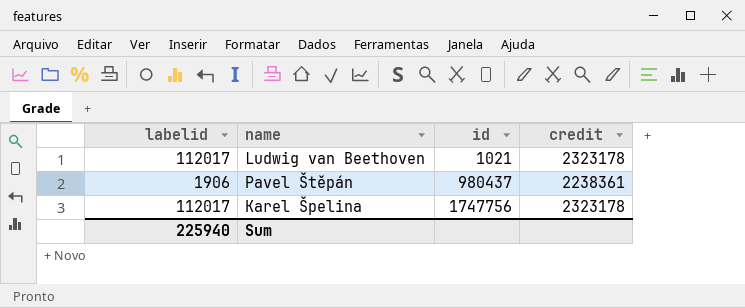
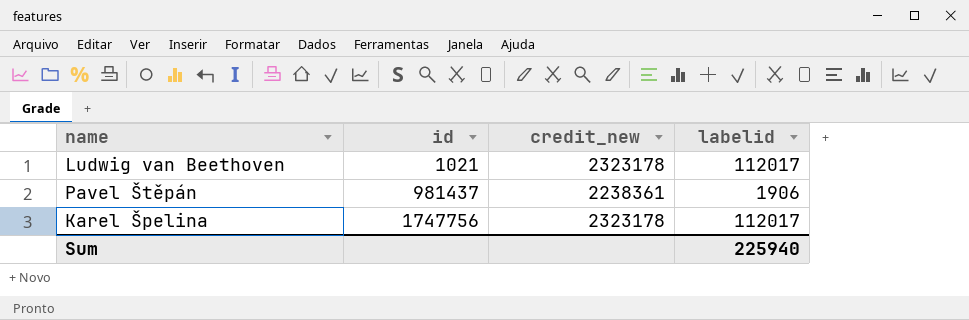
column name: credit -> credit_new
column labelid | position: 1 -> 4
Pavel Štěpán | id: 980437 -> 981437

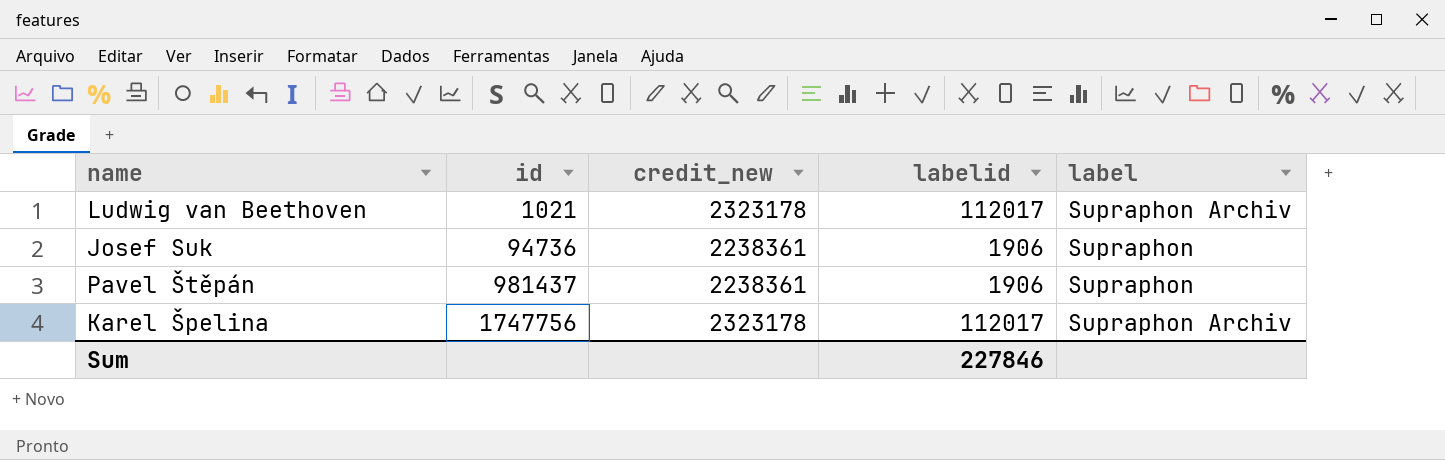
column label | position: none -> 5
row Josef Suk: none -> 94736 | 2238361 | 1906 | Supraphon
Sum | labelid: 225940 -> 227846

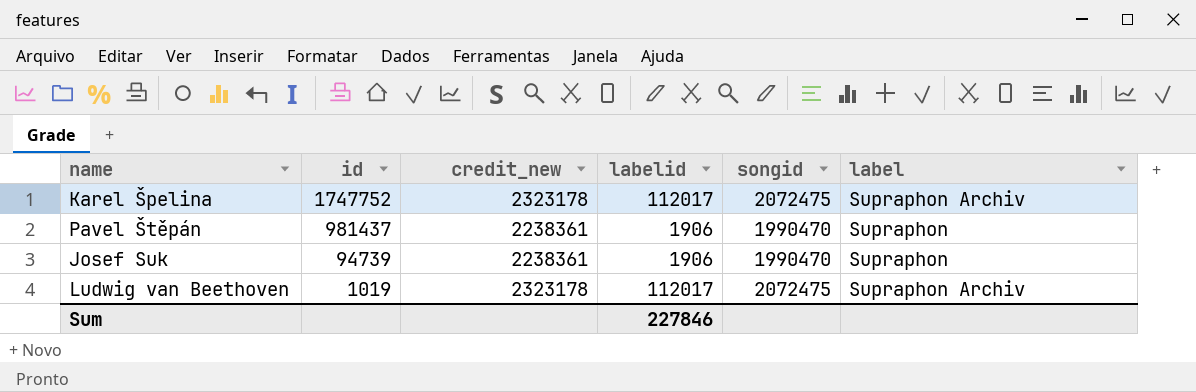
row order: id ascending -> id descending
column songid | position: none -> 5
Karel Špelina | id: 1747756 -> 1747752
Josef Suk | id: 94736 -> 94739
Ludwig van Beethoven | id: 1021 -> 1019

